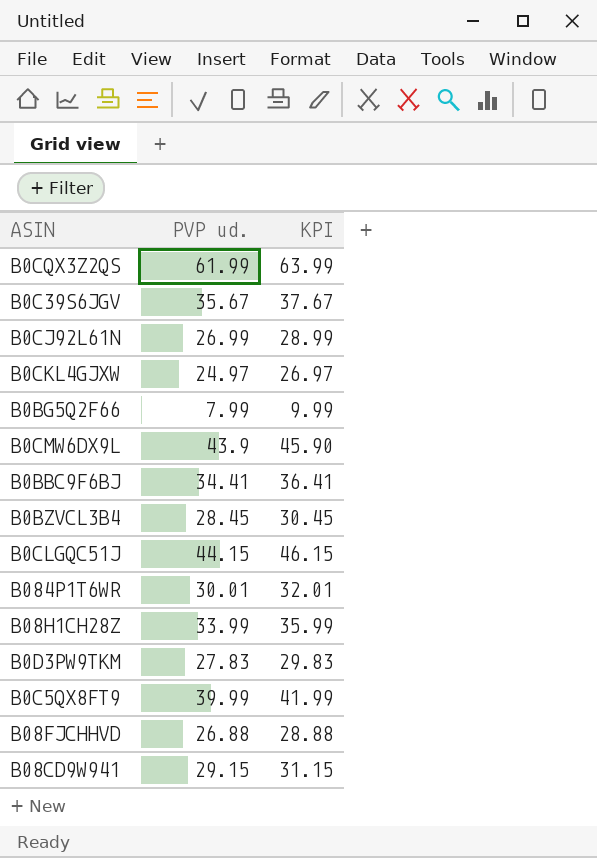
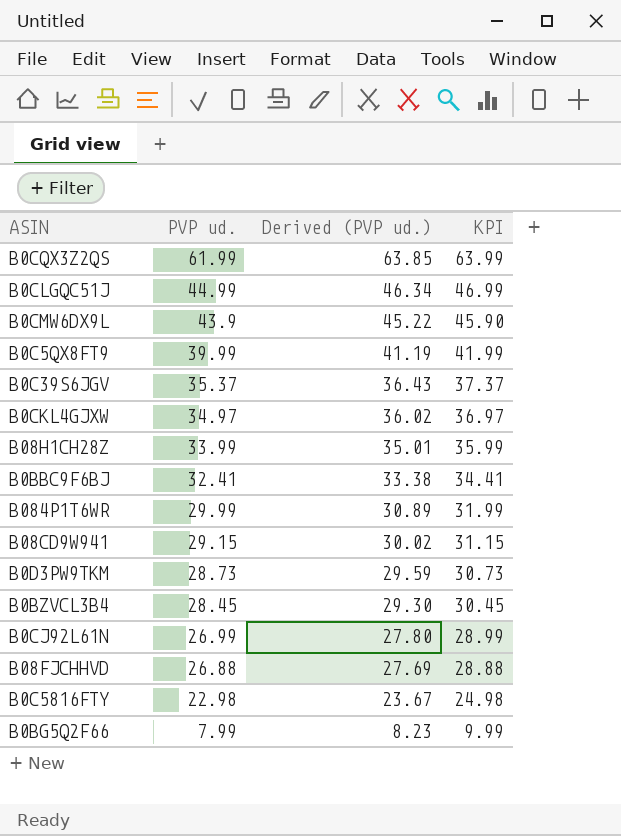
row order: none -> PVP ud. descending
column Derived (PVP ud.) | formula: none -> [PVP ud.] * 1.03
B0CLGQC51J | PVP ud.: 44.15 -> 44.99
B0CLGQC51J | KPI: 46.15 -> 46.99
B0C39S6JGV | PVP ud.: 35.67 -> 35.37
B0C39S6JGV | KPI: 37.67 -> 37.37
B0CKL4GJXW | PVP ud.: 24.97 -> 34.97
B0CKL4GJXW | KPI: 26.97 -> 36.97
B0BBC9F6BJ | PVP ud.: 34.41 -> 32.41
B0BBC9F6BJ | KPI: 36.41 -> 34.41
B084P1T6WR | PVP ud.: 30.01 -> 29.99
B084P1T6WR | KPI: 32.01 -> 31.99
B0D3PW9TKM | PVP ud.: 27.83 -> 28.73
B0D3PW9TKM | KPI: 29.83 -> 30.73
row B0C5816FTY: none -> 22.98 | 23.67 | 24.98

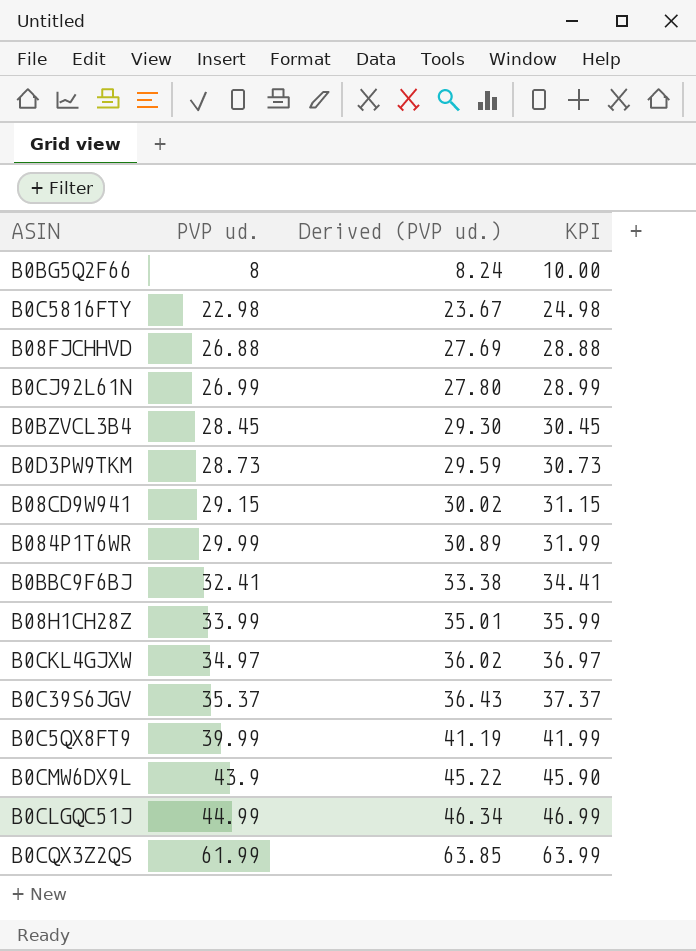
row order: PVP ud. descending -> PVP ud. ascending
B0BG5Q2F66 | PVP ud.: 7.99 -> 8
B0BG5Q2F66 | Derived (PVP ud.): 8.23 -> 8.24
B0BG5Q2F66 | KPI: 9.99 -> 10.00

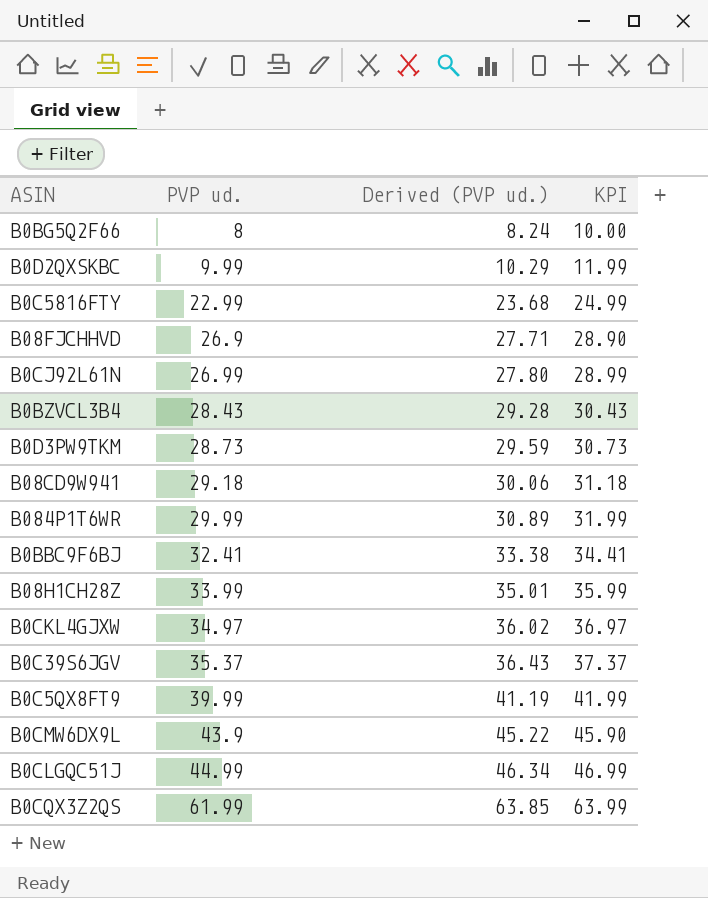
row B0D2QXSKBC: none -> 9.99 | 10.29 | 11.99
B0C5816FTY | PVP ud.: 22.98 -> 22.99
B0C5816FTY | Derived (PVP ud.): 23.67 -> 23.68
B0C5816FTY | KPI: 24.98 -> 24.99
B08FJCHHVD | PVP ud.: 26.88 -> 26.9
B08FJCHHVD | Derived (PVP ud.): 27.69 -> 27.71
B08FJCHHVD | KPI: 28.88 -> 28.90
B0BZVCL3B4 | PVP ud.: 28.45 -> 28.43
B0BZVCL3B4 | Derived (PVP ud.): 29.30 -> 29.28
B0BZVCL3B4 | KPI: 30.45 -> 30.43
B08CD9W941 | PVP ud.: 29.15 -> 29.18
B08CD9W941 | Derived (PVP ud.): 30.02 -> 30.06
B08CD9W941 | KPI: 31.15 -> 31.18

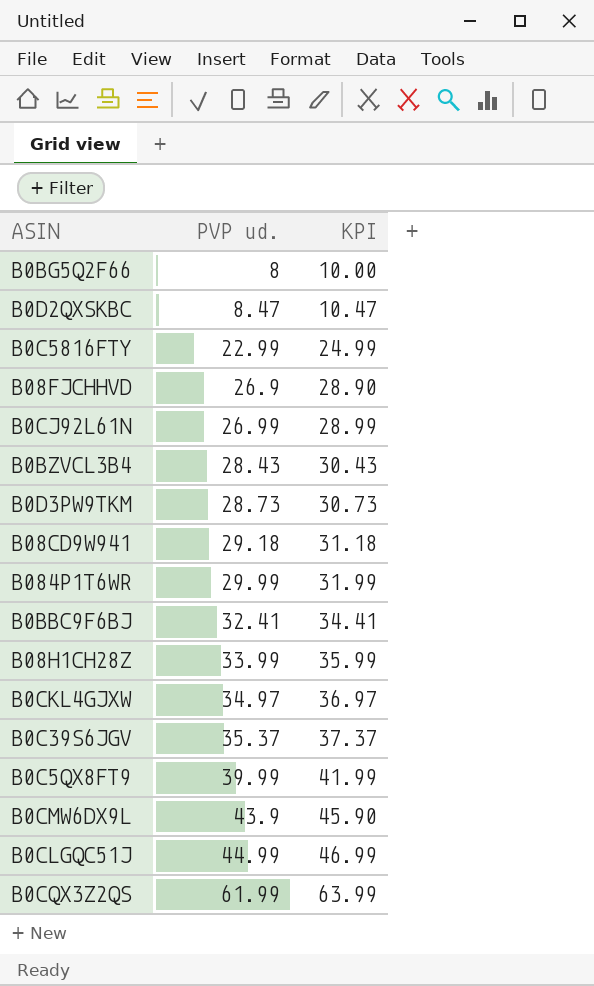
column Derived (PVP ud.) | formula: [PVP ud.] * 1.03 -> none
B0D2QXSKBC | PVP ud.: 9.99 -> 8.47
B0D2QXSKBC | KPI: 11.99 -> 10.47

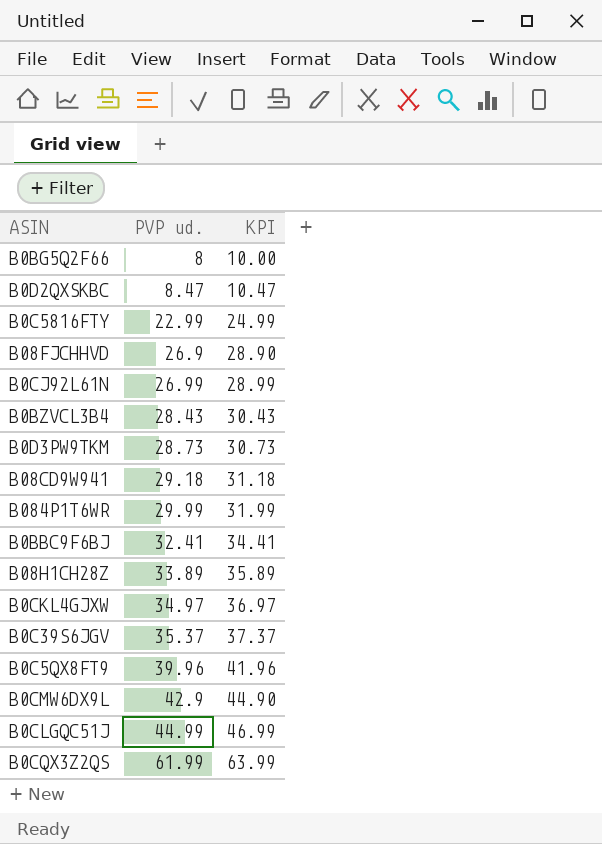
B08H1CH28Z | PVP ud.: 33.99 -> 33.89
B08H1CH28Z | KPI: 35.99 -> 35.89
B0C5QX8FT9 | PVP ud.: 39.99 -> 39.96
B0C5QX8FT9 | KPI: 41.99 -> 41.96
B0CMW6DX9L | PVP ud.: 43.9 -> 42.9
B0CMW6DX9L | KPI: 45.90 -> 44.90

